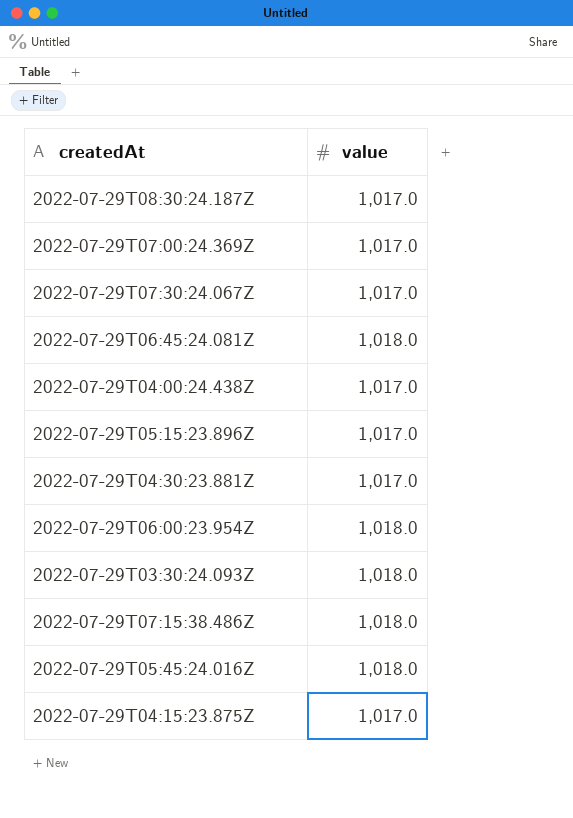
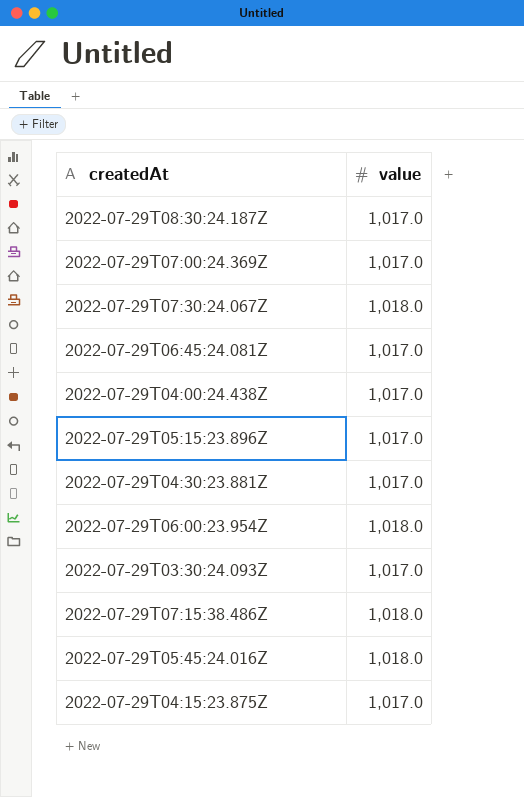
2022-07-29T07:30:24.067Z | value: 1,017.0 -> 1,018.0
2022-07-29T06:45:24.081Z | value: 1,018.0 -> 1,017.0
2022-07-29T03:30:24.093Z | value: 1,018.0 -> 1,017.0

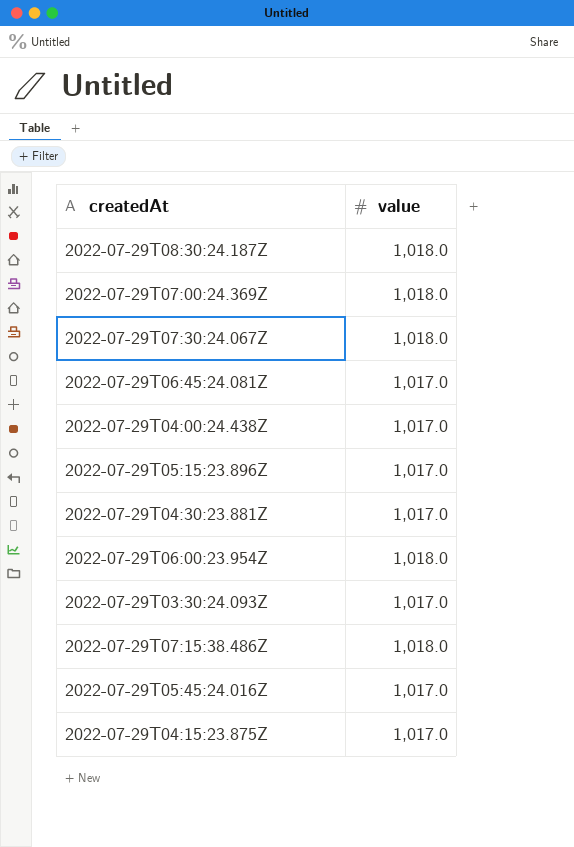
2022-07-29T08:30:24.187Z | value: 1,017.0 -> 1,018.0
2022-07-29T07:00:24.369Z | value: 1,017.0 -> 1,018.0
2022-07-29T05:45:24.016Z | value: 1,018.0 -> 1,017.0

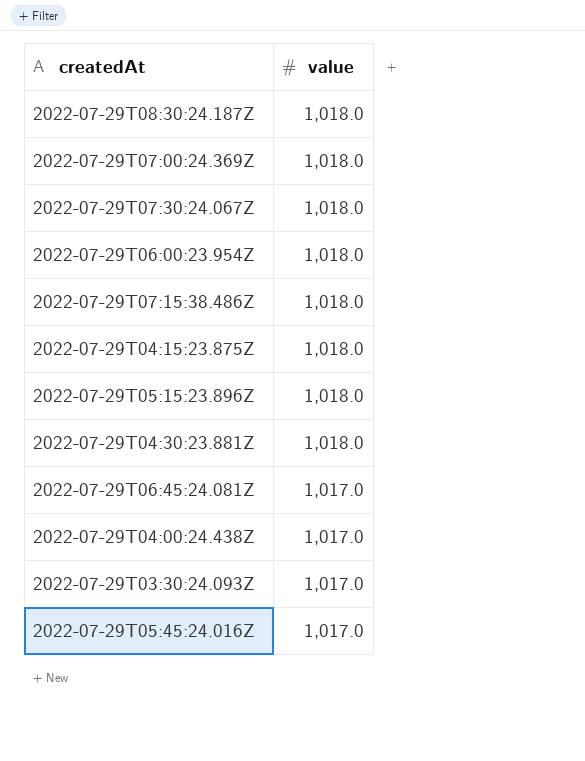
row order: none -> value descending
2022-07-29T04:15:23.875Z | value: 1,017.0 -> 1,018.0
2022-07-29T05:15:23.896Z | value: 1,017.0 -> 1,018.0
2022-07-29T04:30:23.881Z | value: 1,017.0 -> 1,018.0

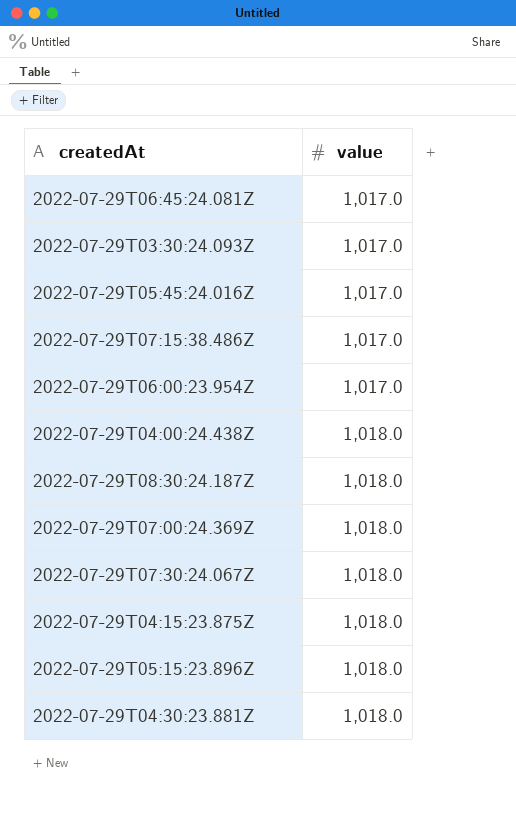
row order: value descending -> value ascending
2022-07-29T07:15:38.486Z | value: 1,018.0 -> 1,017.0
2022-07-29T06:00:23.954Z | value: 1,018.0 -> 1,017.0
2022-07-29T04:00:24.438Z | value: 1,017.0 -> 1,018.0

